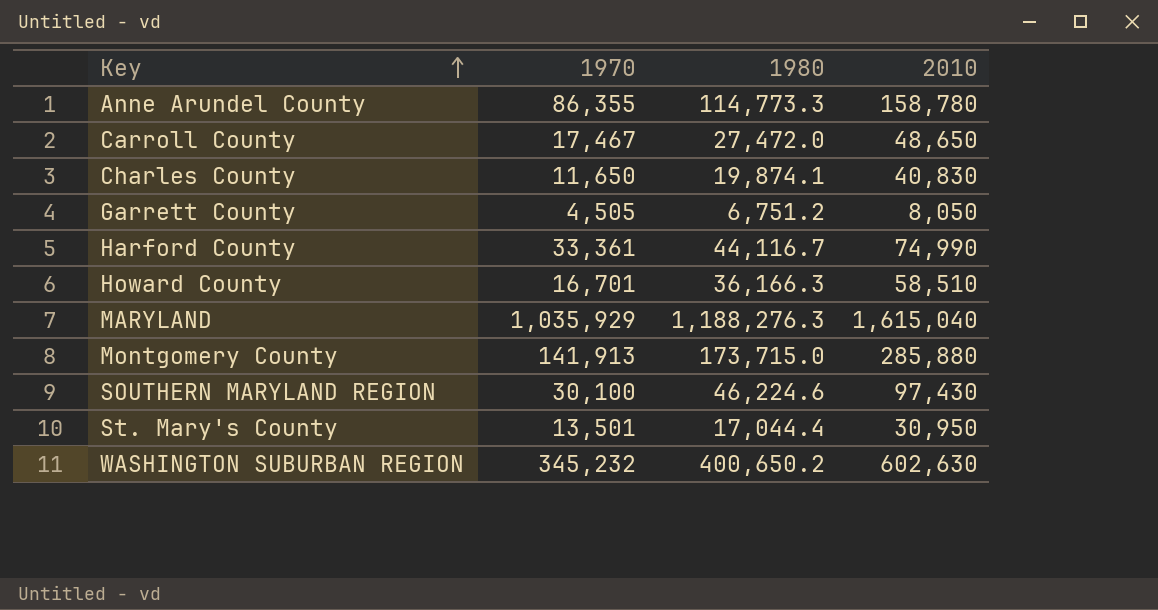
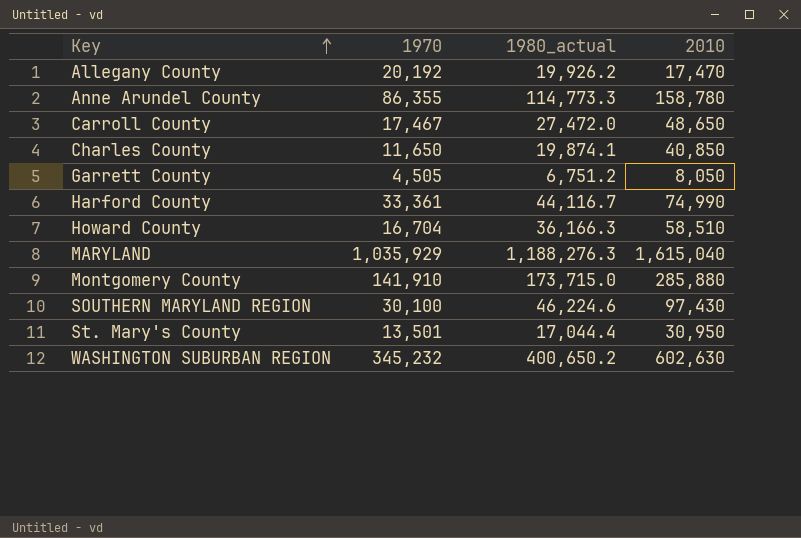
column name: 1980 -> 1980_actual
row Allegany County: none -> 20,192 | 19,926.2 | 17,470
Charles County | 2010: 40,830 -> 40,850
Howard County | 1970: 16,701 -> 16,704
Montgomery County | 1970: 141,913 -> 141,910

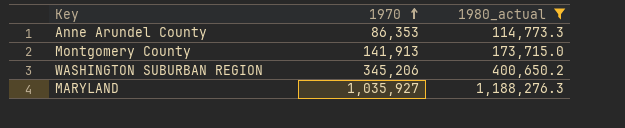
filter: none -> 1980_actual >= 114,773.3
row order: Key ascending -> 1970 ascending
column 2010 | position: 4 -> none
Anne Arundel County | 1970: 86,355 -> 86,353
Montgomery County | 1970: 141,910 -> 141,913
WASHINGTON SUBURBAN REGION | 1970: 345,232 -> 345,206
MARYLAND | 1970: 1,035,929 -> 1,035,927

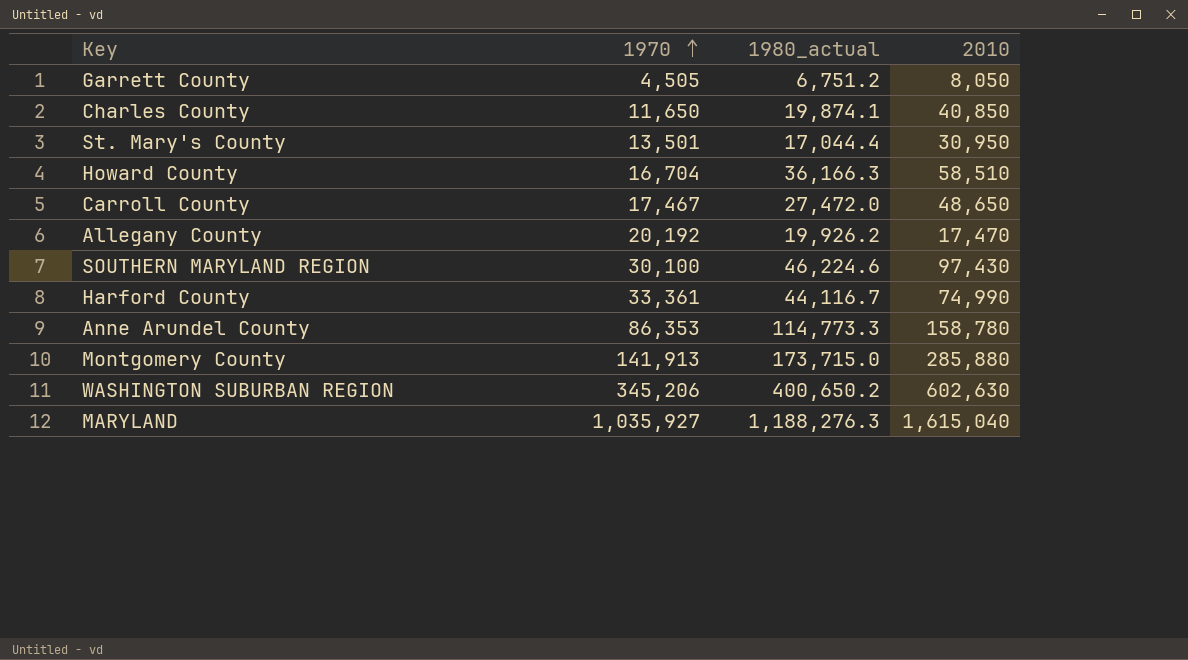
filter: 1980_actual >= 114,773.3 -> none
column 2010 | position: none -> 4

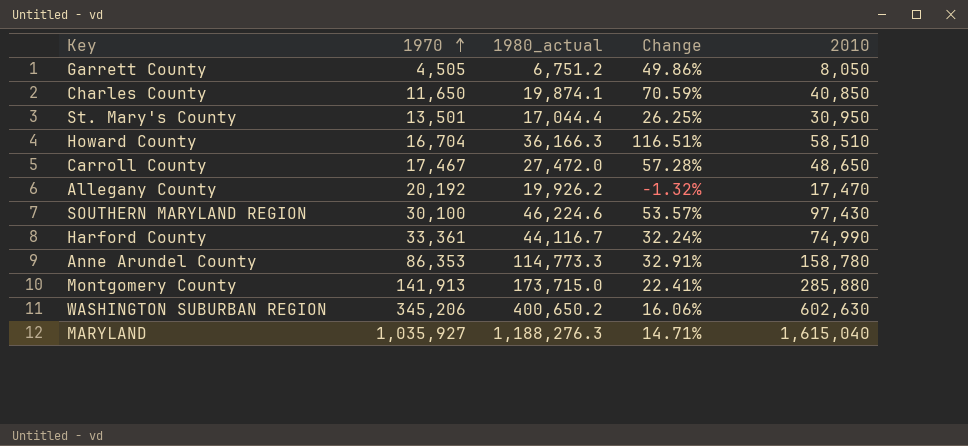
column Change | formula: none -> ([1980_actual] - [1970]) / [1970]

